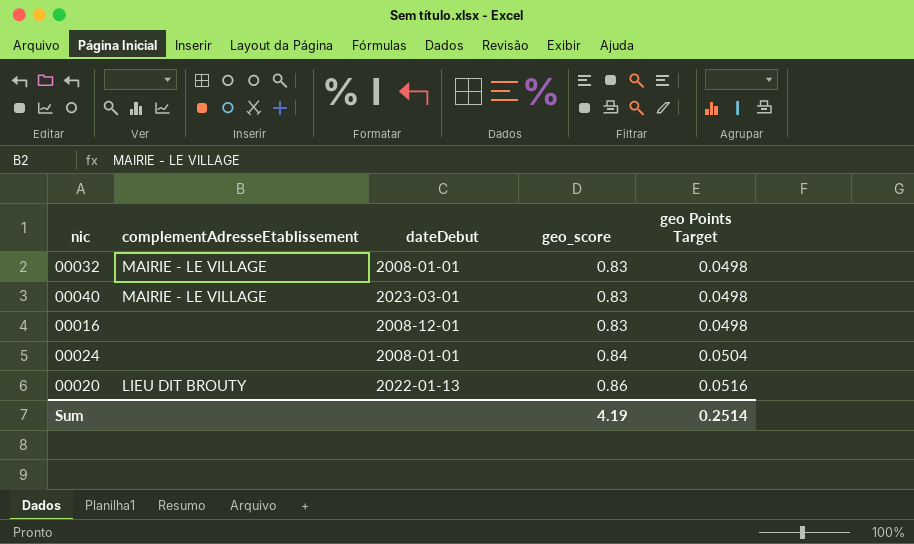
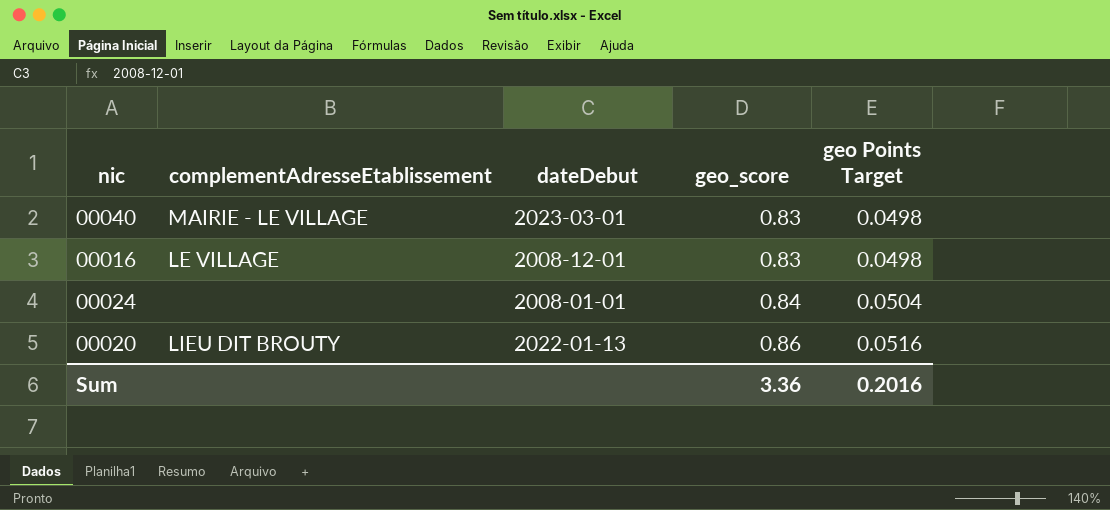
row 00032: MAIRIE - LE VILLAGE | 2008-01-01 | 0.83 | 0.0498 -> none
00016 | complementAdresseEtablissement: none -> LE VILLAGE
Sum | geo_score: 4.19 -> 3.36
Sum | geo Points Target: 0.2514 -> 0.2016

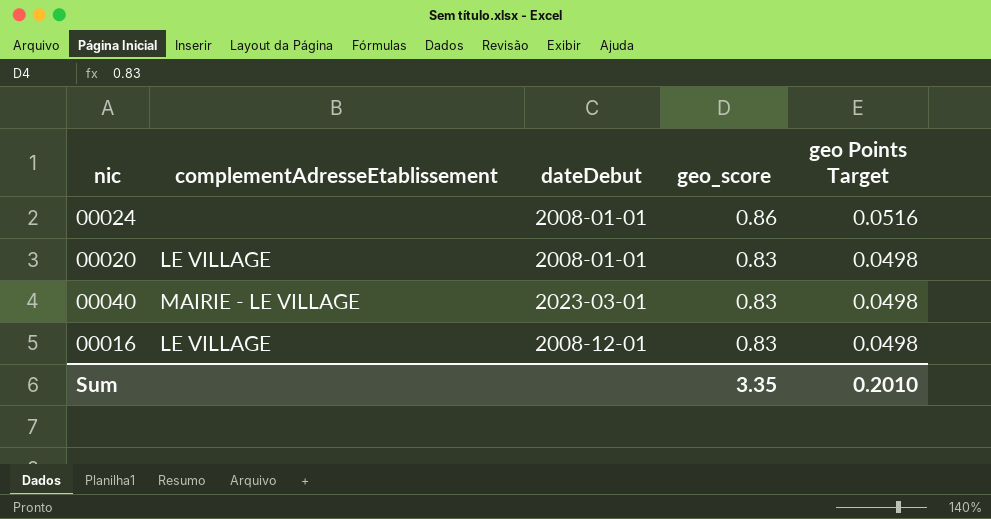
row order: geo_score ascending -> geo_score descending
00024 | geo_score: 0.84 -> 0.86
00024 | geo Points Target: 0.0504 -> 0.0516
00020 | complementAdresseEtablissement: LIEU DIT BROUTY -> LE VILLAGE
00020 | dateDebut: 2022-01-13 -> 2008-01-01
00020 | geo_score: 0.86 -> 0.83
00020 | geo Points Target: 0.0516 -> 0.0498
Sum | geo_score: 3.36 -> 3.35
Sum | geo Points Target: 0.2016 -> 0.2010

